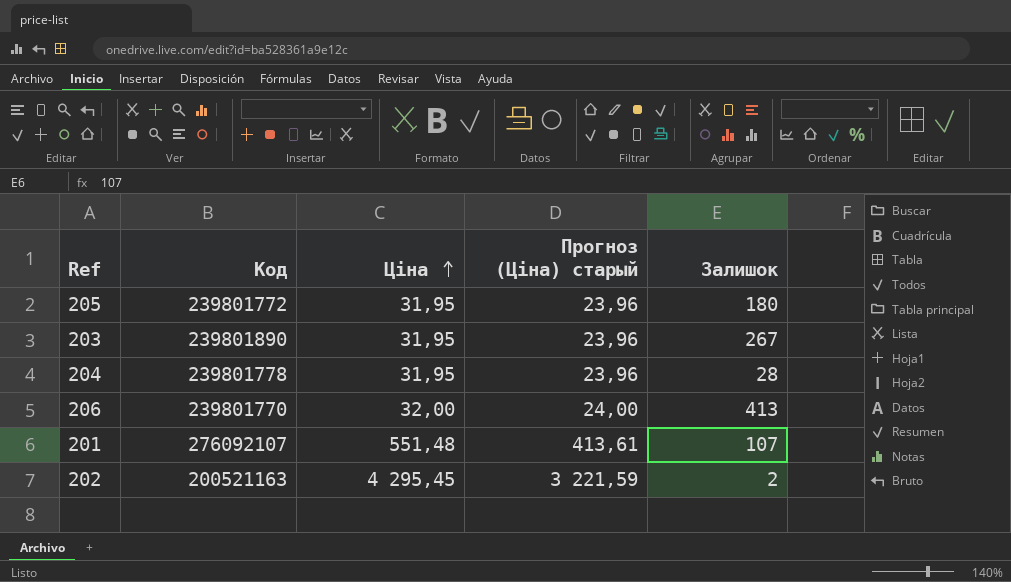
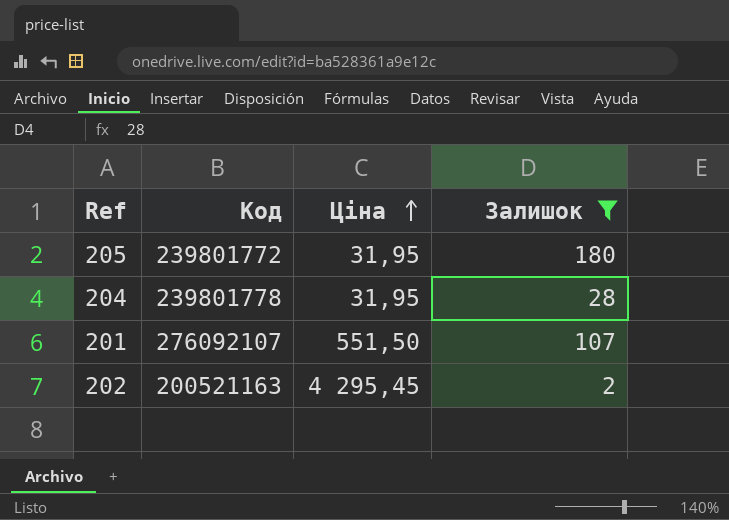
filter: none -> Залишок <= 180
column Прогноз (Ціна) старый | formula: [Ціна] * 0,75 -> none
201 | Ціна: 551,48 -> 551,50

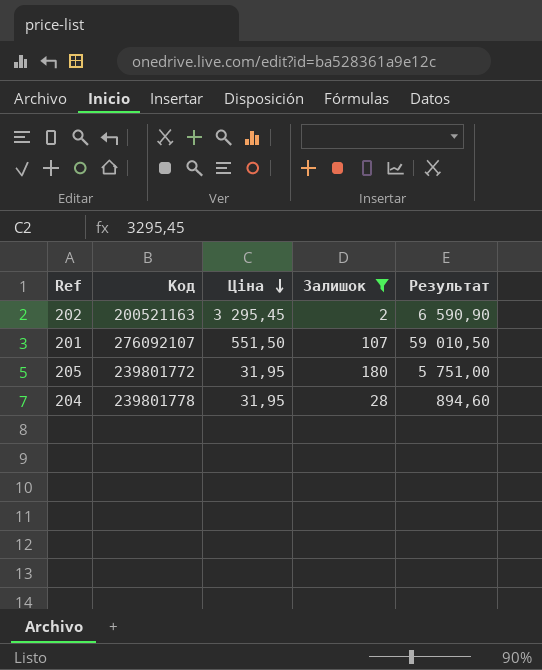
row order: Ціна ascending -> Ціна descending
column Результат | formula: none -> [Ціна] * [Залишок]
202 | Ціна: 4 295,45 -> 3 295,45

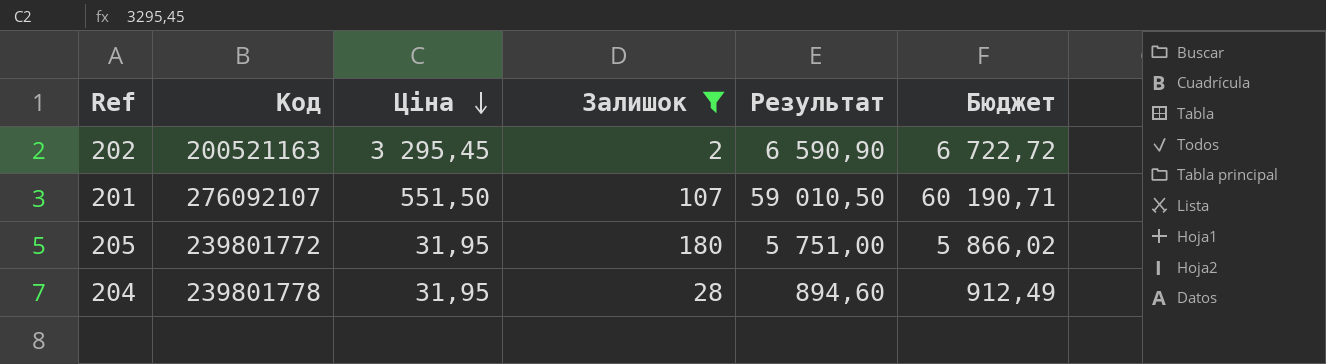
column Бюджет | formula: none -> [Результат] * 1,02

